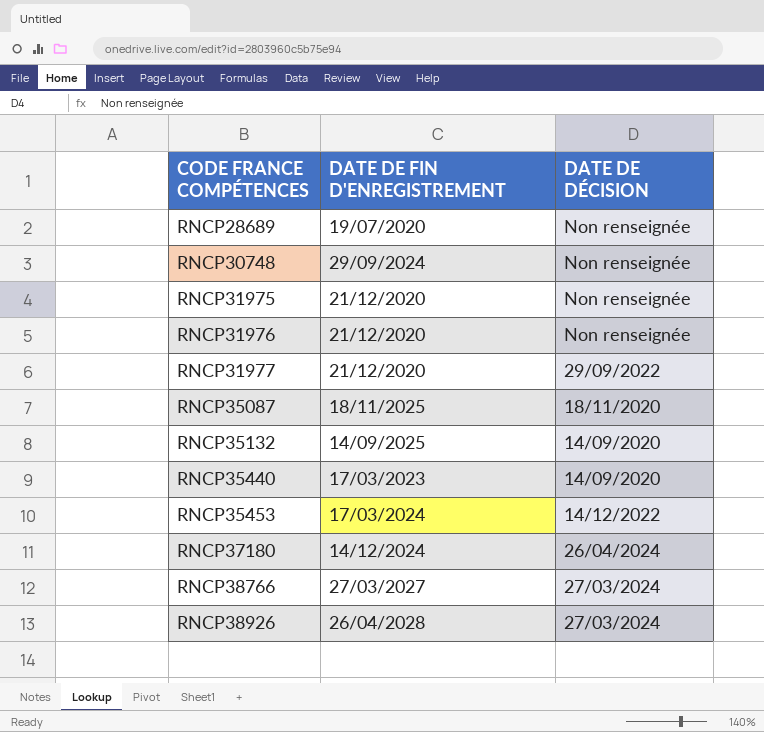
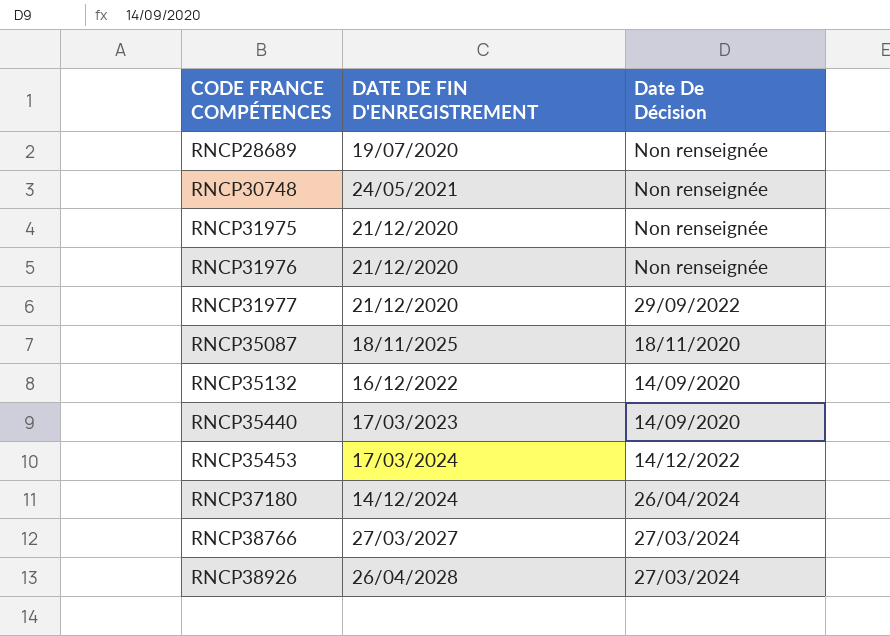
column name: DATE DE DÉCISION -> Date De Décision
RNCP30748 | DATE DE FIN D'ENREGISTREMENT: 29/09/2024 -> 24/05/2021
RNCP35132 | DATE DE FIN D'ENREGISTREMENT: 14/09/2025 -> 16/12/2022

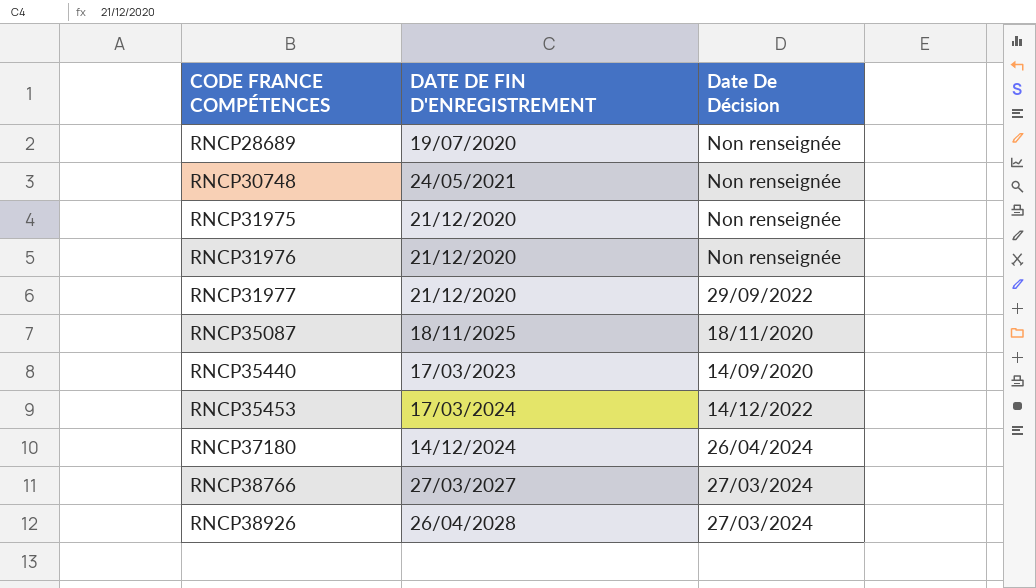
row RNCP35132: 16/12/2022 | 14/09/2020 -> none

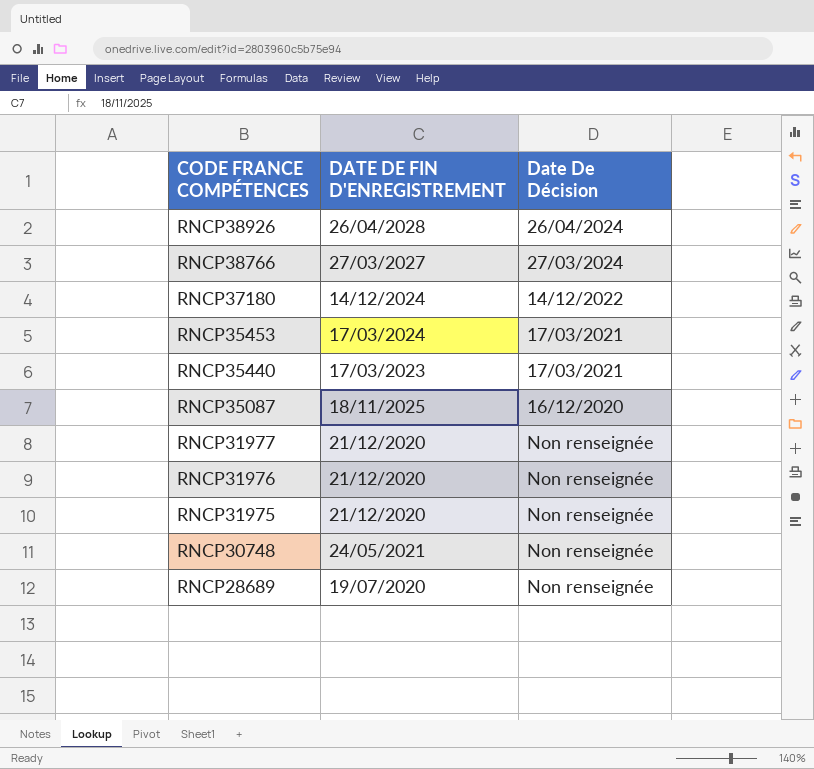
row order: CODE FRANCE COMPÉTENCES ascending -> CODE FRANCE COMPÉTENCES descending
RNCP38926 | Date De Décision: 27/03/2024 -> 26/04/2024
RNCP37180 | Date De Décision: 26/04/2024 -> 14/12/2022
RNCP35453 | Date De Décision: 14/12/2022 -> 17/03/2021
RNCP35440 | Date De Décision: 14/09/2020 -> 17/03/2021
RNCP35087 | Date De Décision: 18/11/2020 -> 16/12/2020
RNCP31977 | Date De Décision: 29/09/2022 -> Non renseignée

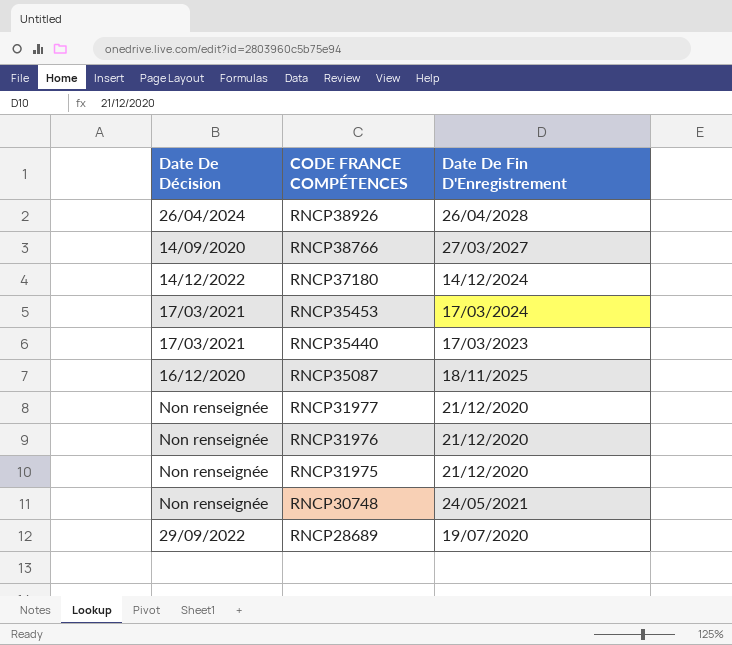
column Date De Décision | position: 3 -> 1
column name: DATE DE FIN D'ENREGISTREMENT -> Date De Fin D'Enregistrement
RNCP38766 | Date De Décision: 27/03/2024 -> 14/09/2020
RNCP28689 | Date De Décision: Non renseignée -> 29/09/2022

